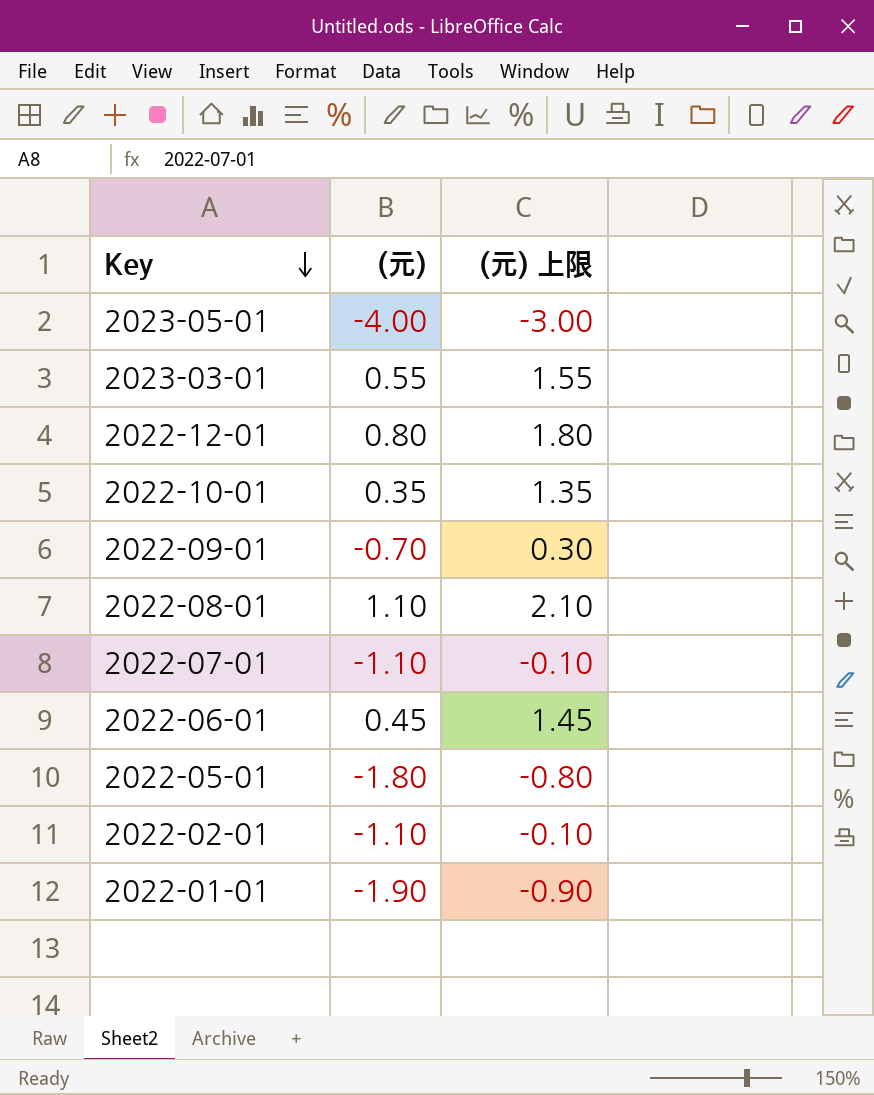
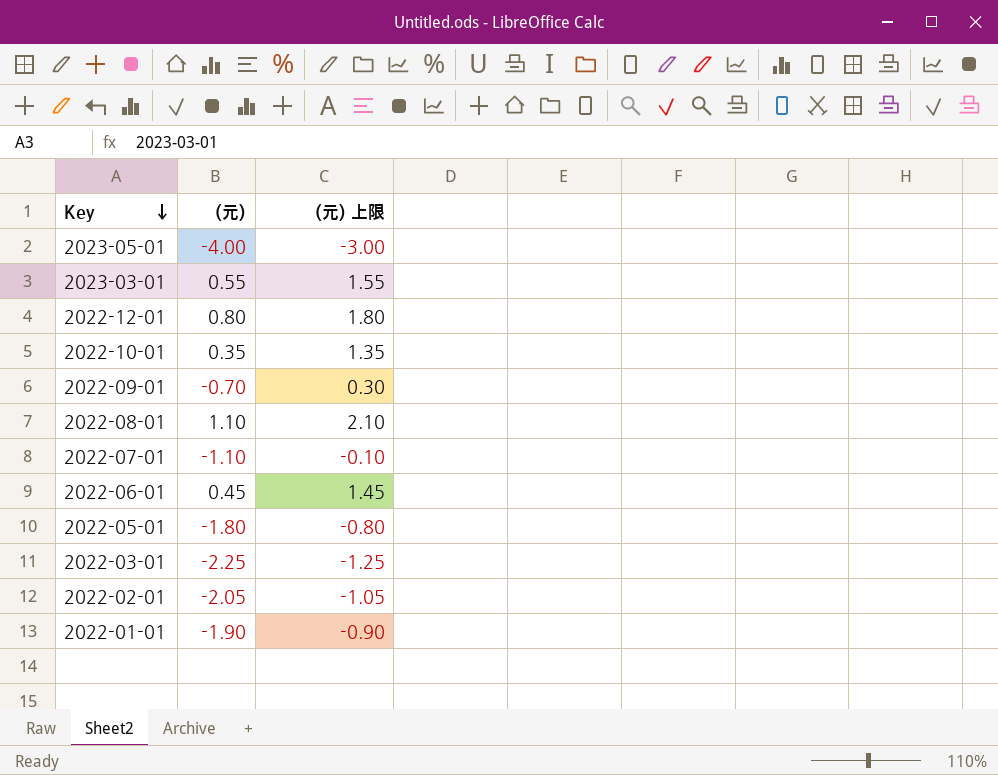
row 2022-03-01: none -> -2.25 | -1.25
2022-02-01 | (元): -1.10 -> -2.05
2022-02-01 | (元) 上限: -0.10 -> -1.05

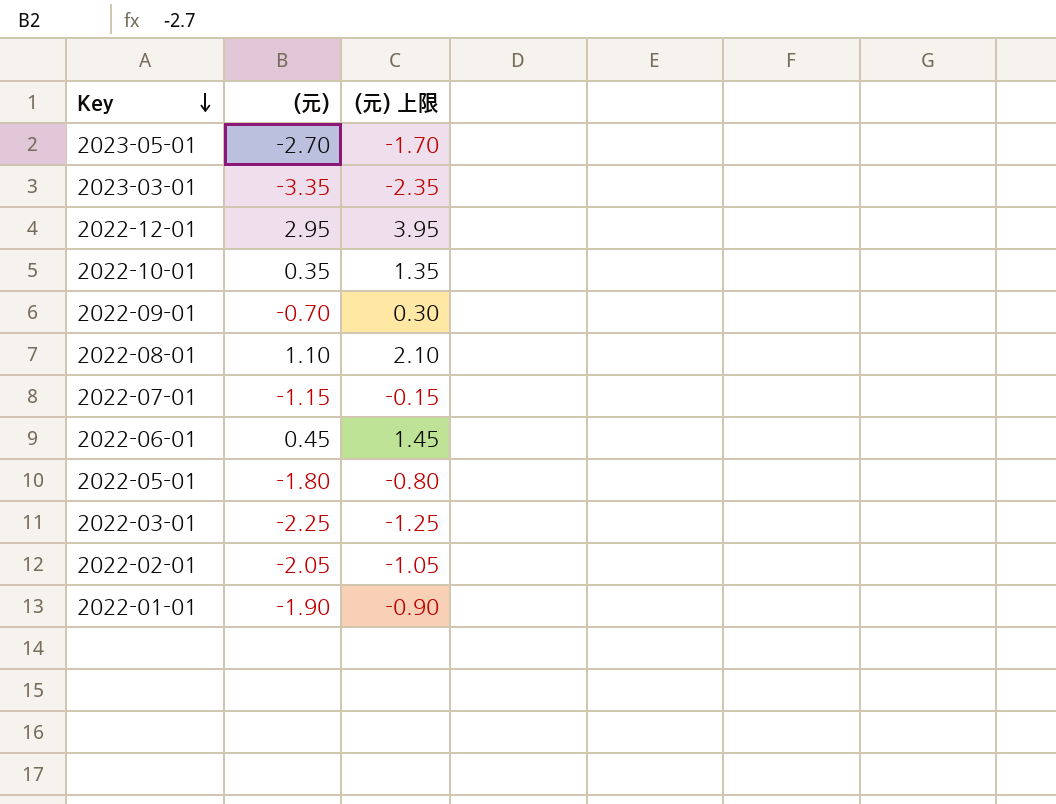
2023-05-01 | (元): -4.00 -> -2.70
2023-05-01 | (元) 上限: -3.00 -> -1.70
2023-03-01 | (元): 0.55 -> -3.35
2023-03-01 | (元) 上限: 1.55 -> -2.35
2022-12-01 | (元): 0.80 -> 2.95
2022-12-01 | (元) 上限: 1.80 -> 3.95
2022-07-01 | (元): -1.10 -> -1.15
2022-07-01 | (元) 上限: -0.10 -> -0.15

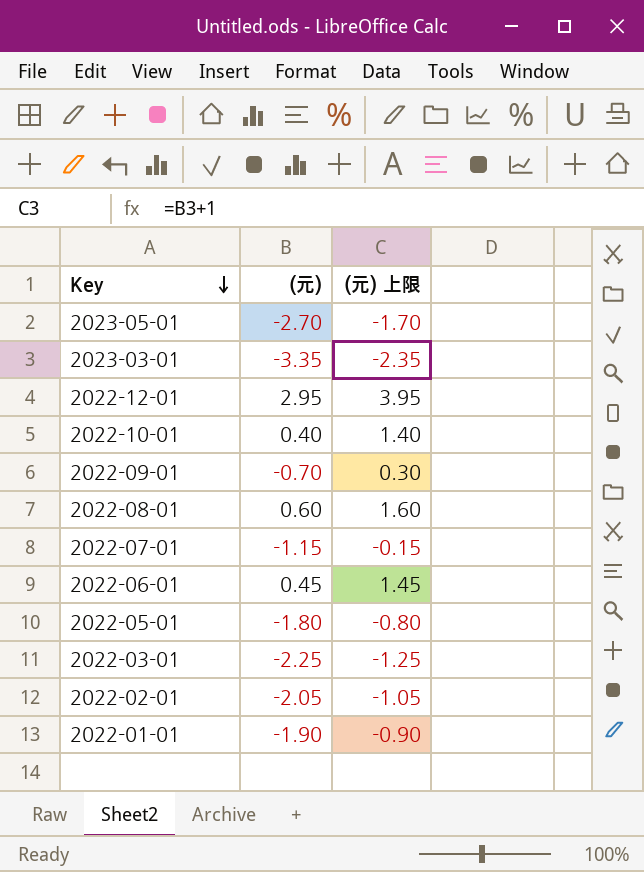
2022-10-01 | (元): 0.35 -> 0.40
2022-10-01 | (元) 上限: 1.35 -> 1.40
2022-08-01 | (元): 1.10 -> 0.60
2022-08-01 | (元) 上限: 2.10 -> 1.60

